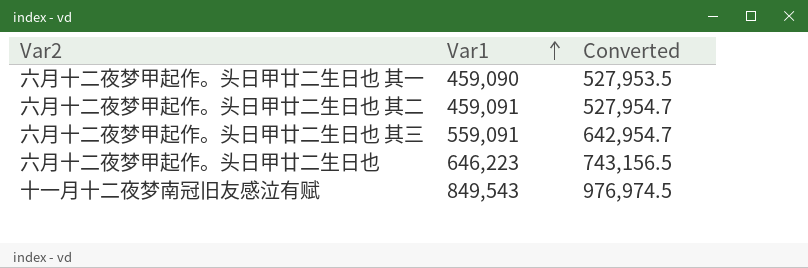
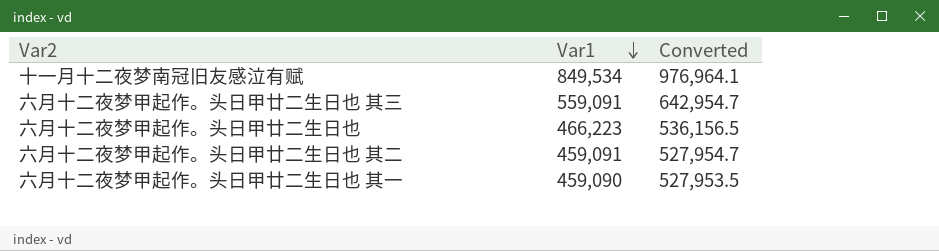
row order: Var1 ascending -> Var1 descending
十一月十二夜梦南冠旧友感泣有赋 | Var1: 849,543 -> 849,534
十一月十二夜梦南冠旧友感泣有赋 | Converted: 976,974.5 -> 976,964.1
六月十二夜梦甲起作。头日甲廿二生日也 | Var1: 646,223 -> 466,223
六月十二夜梦甲起作。头日甲廿二生日也 | Converted: 743,156.5 -> 536,156.5

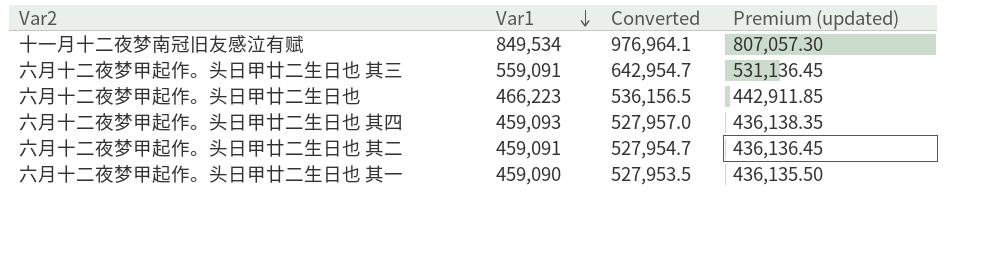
column Premium (updated) | formula: none -> [Var1] * 0.95
row 六月十二夜梦甲起作。头日甲廿二生日也 其四: none -> 459,093 | 527,957.0 | 436,138.35

